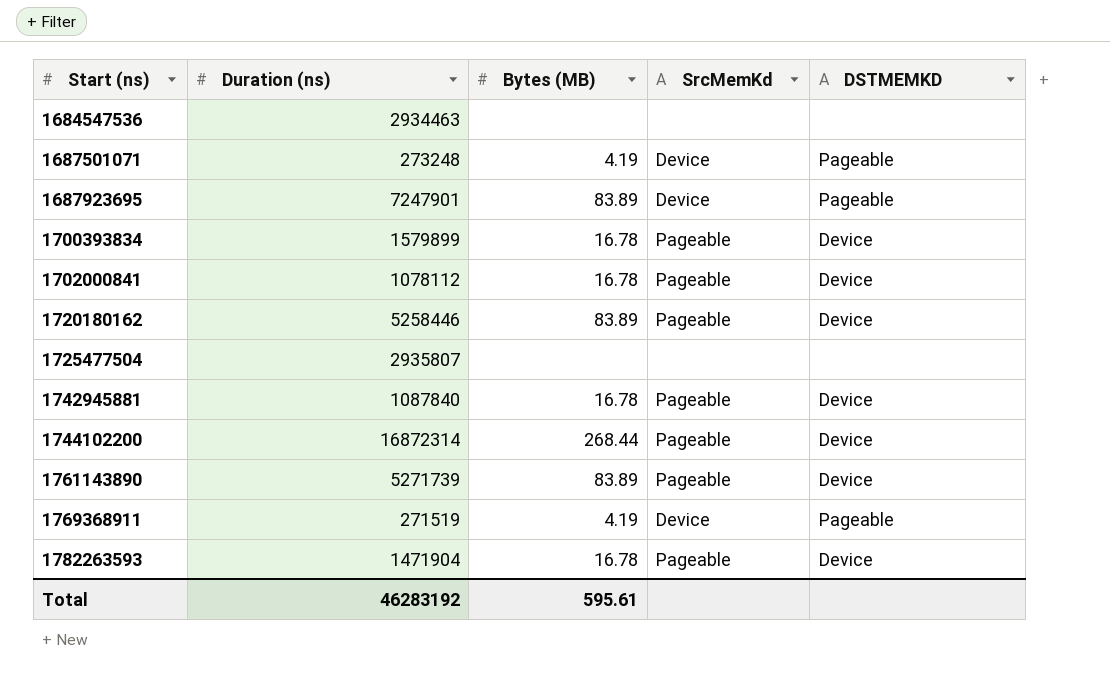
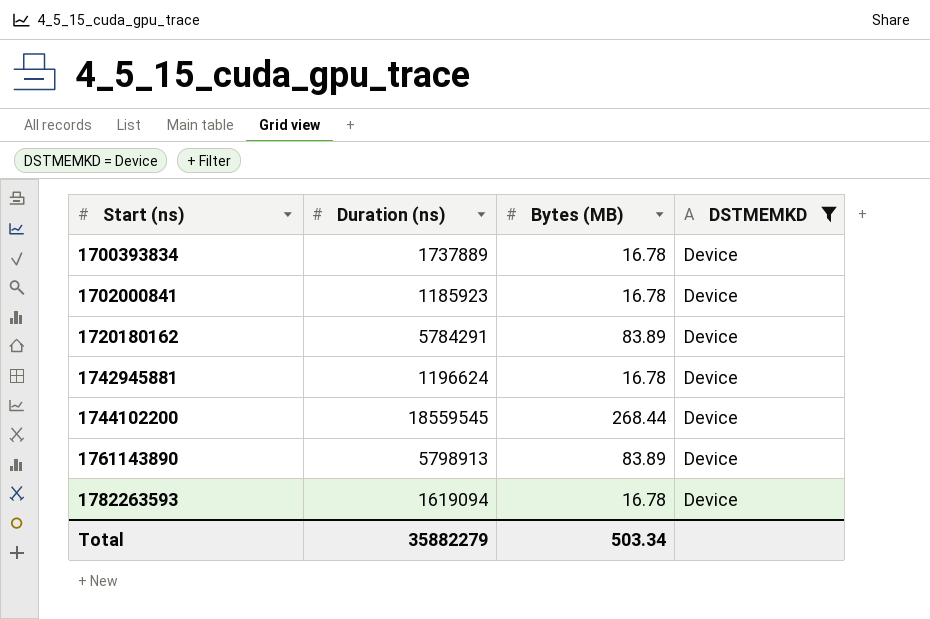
filter: none -> DSTMEMKD = Device
column SrcMemKd | position: 4 -> none
1700393834 | Duration (ns): 1579899 -> 1737889
1702000841 | Duration (ns): 1078112 -> 1185923
1720180162 | Duration (ns): 5258446 -> 5784291
1742945881 | Duration (ns): 1087840 -> 1196624
1744102200 | Duration (ns): 16872314 -> 18559545
1761143890 | Duration (ns): 5271739 -> 5798913
1782263593 | Duration (ns): 1471904 -> 1619094
Total | Duration (ns): 46283192 -> 35882279
Total | Bytes (MB): 595.61 -> 503.34

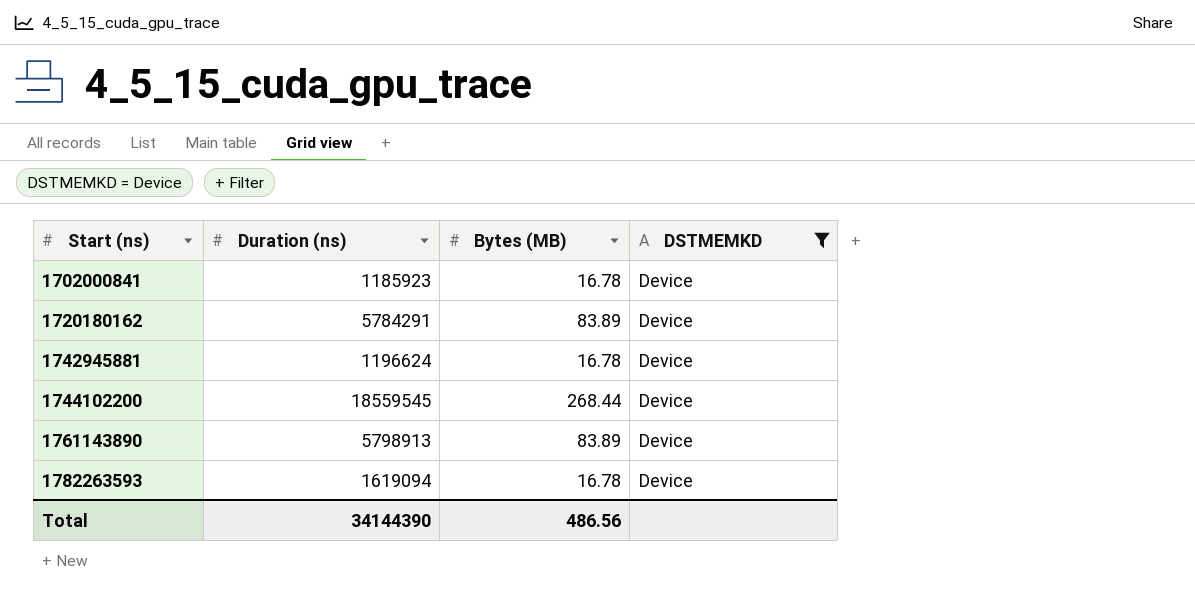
row 1700393834: 1737889 | 16.78 | Device -> none
Total | Duration (ns): 35882279 -> 34144390
Total | Bytes (MB): 503.34 -> 486.56

